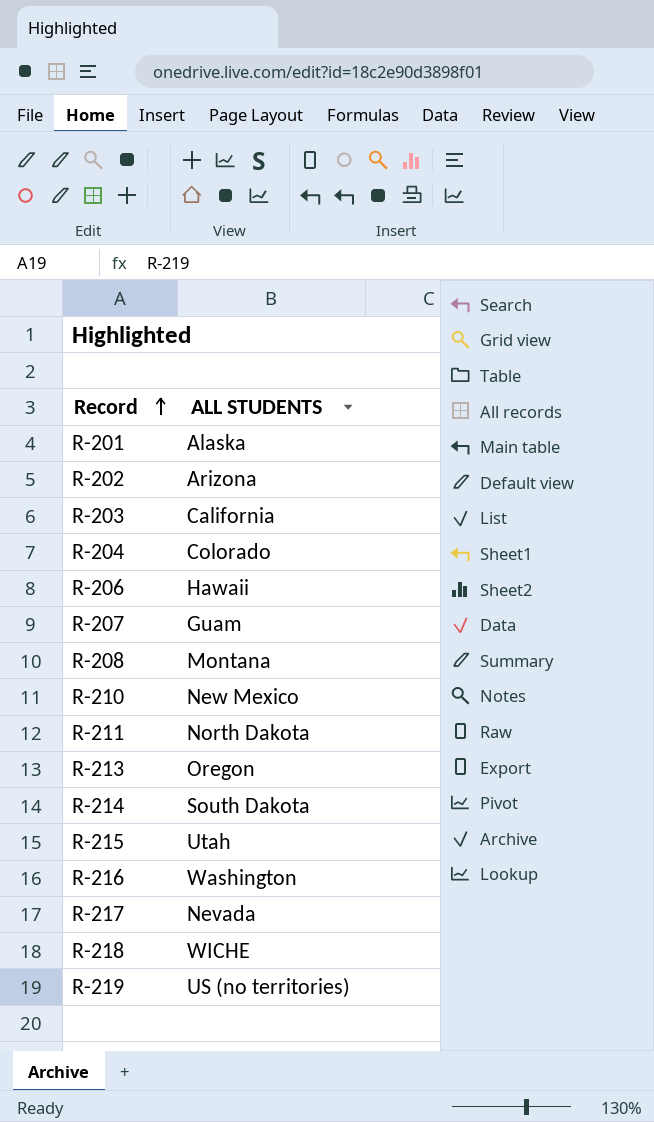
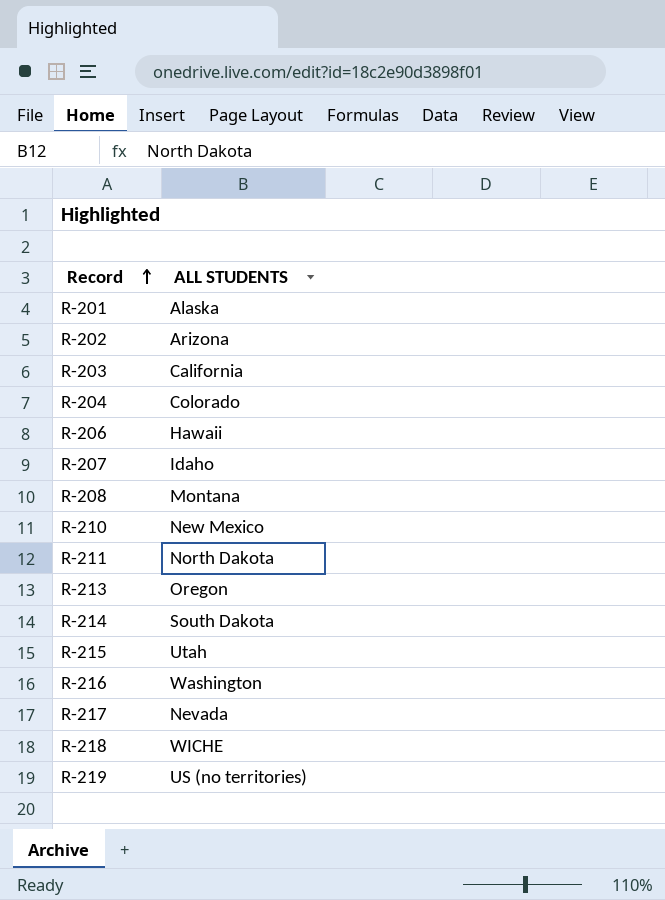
R-207 | ALL STUDENTS: Guam -> Idaho

